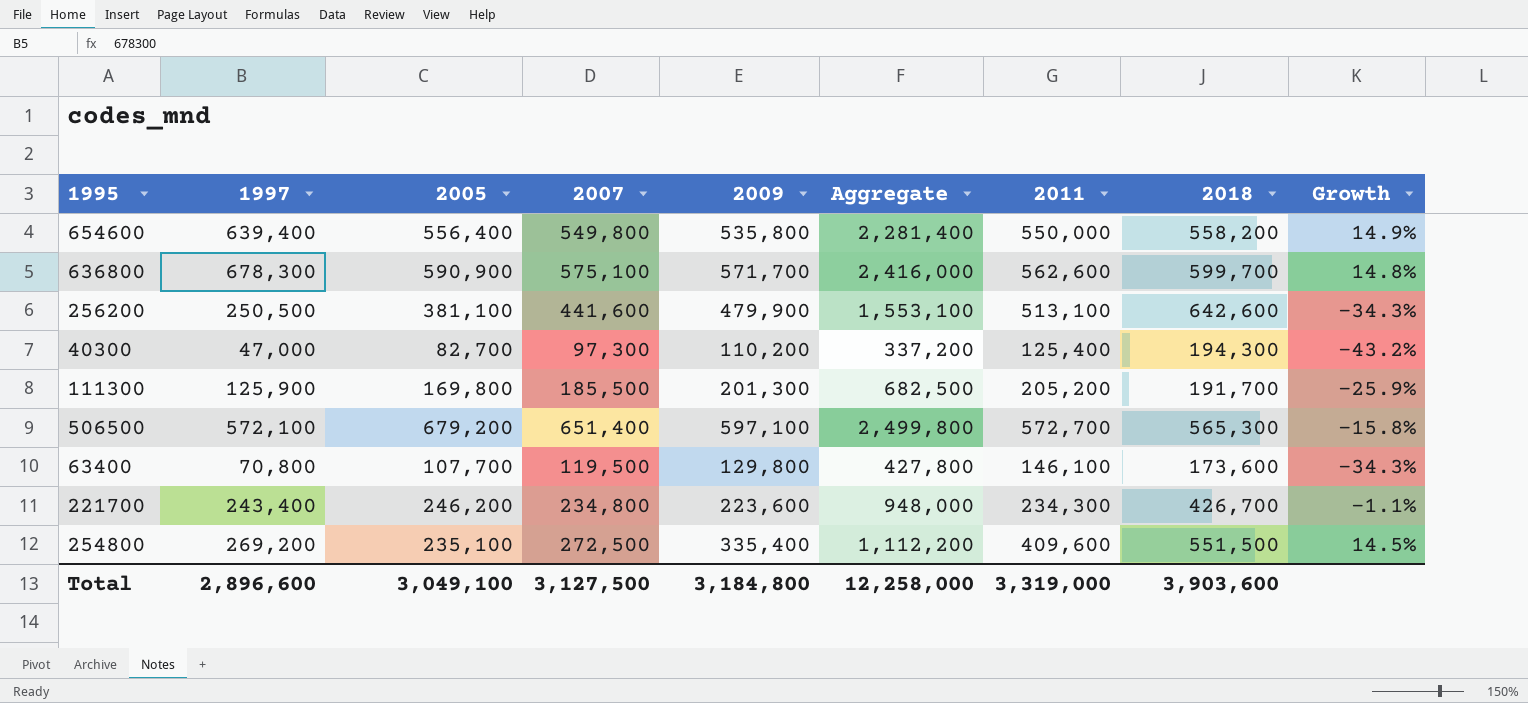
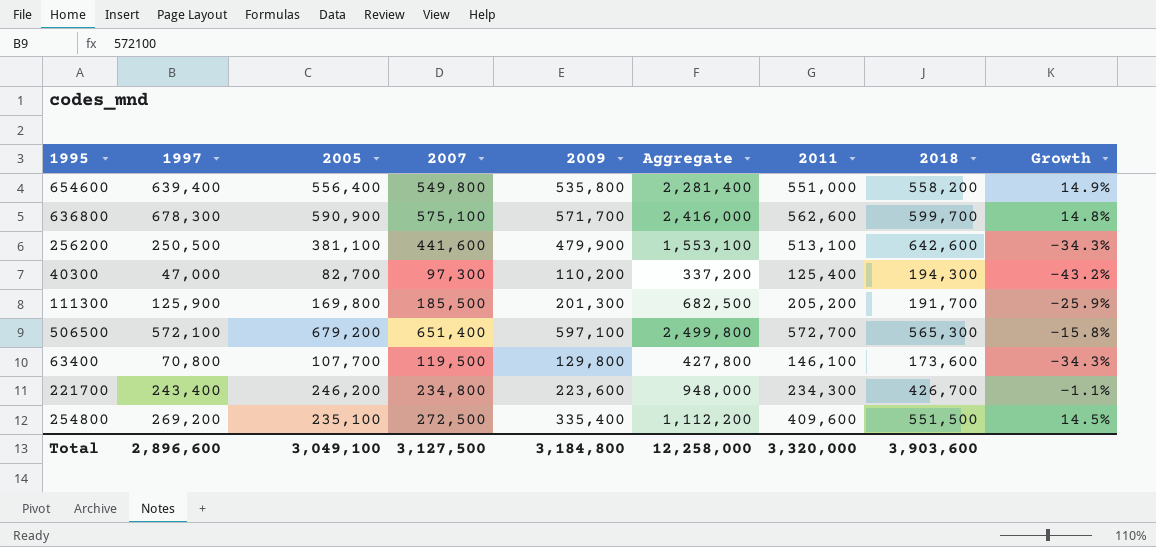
654600 | 2011: 550,000 -> 551,000
Total | 2011: 3,319,000 -> 3,320,000

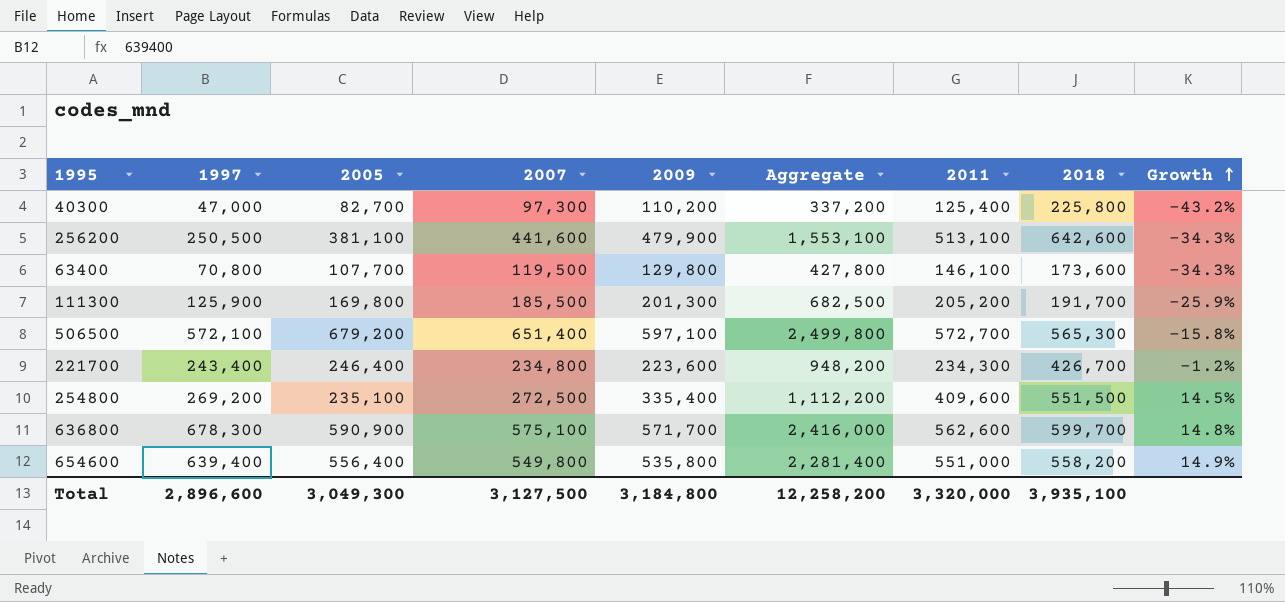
row order: none -> Growth ascending
40300 | 2018: 194,300 -> 225,800
221700 | 2005: 246,200 -> 246,400
221700 | Aggregate: 948,000 -> 948,200
221700 | Growth: -1.1% -> -1.2%
Total | 2005: 3,049,100 -> 3,049,300
Total | Aggregate: 12,258,000 -> 12,258,200
Total | 2018: 3,903,600 -> 3,935,100

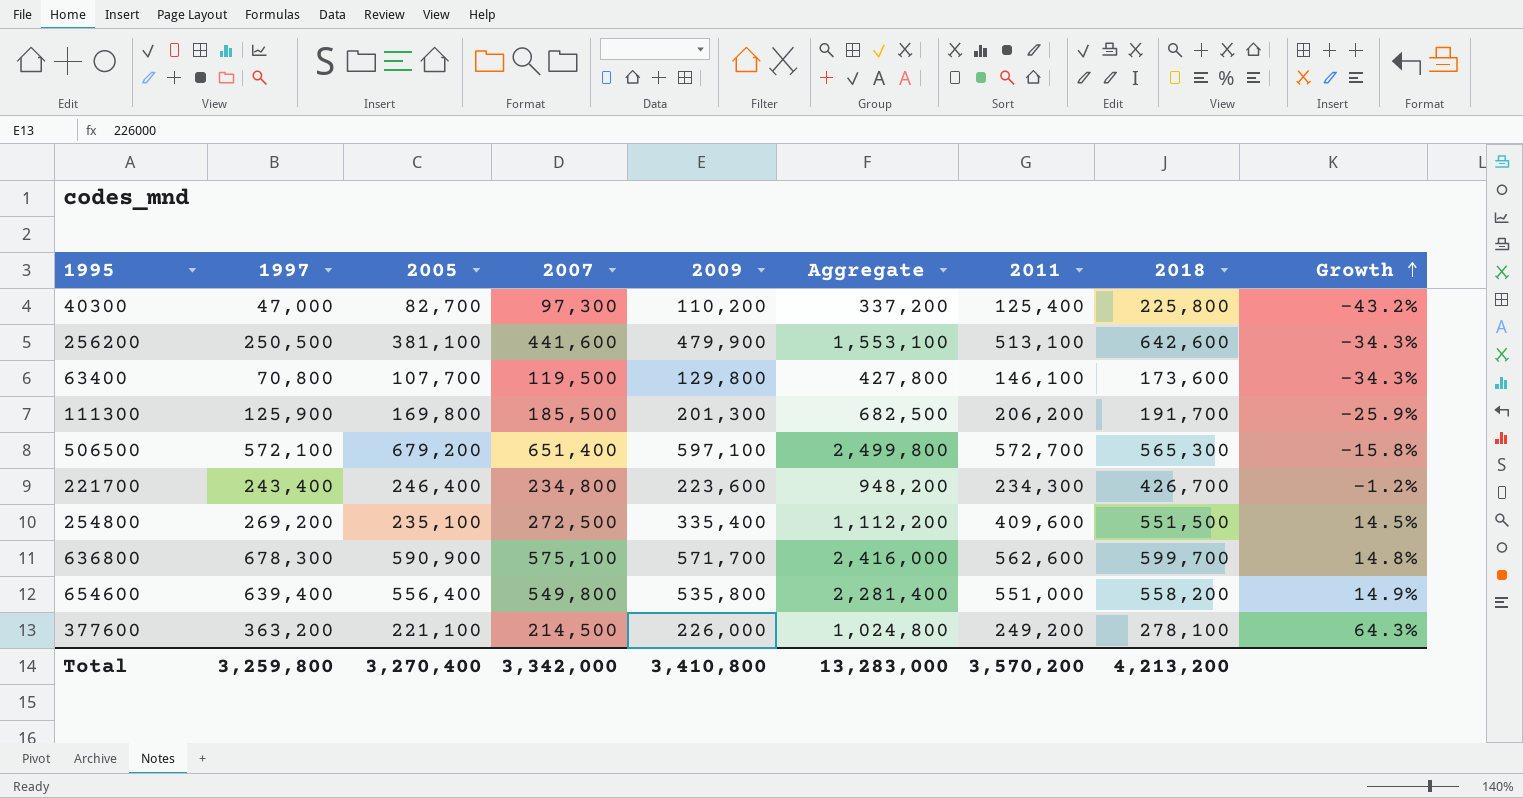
111300 | 2011: 205,200 -> 206,200
row 377600: none -> 363,200 | 221,100 | 214,500 | 226,000 | 1,024,800 | 249,200 | 278,100 | 64.3%
Total | 1997: 2,896,600 -> 3,259,800
Total | 2005: 3,049,300 -> 3,270,400
Total | 2007: 3,127,500 -> 3,342,000
Total | 2009: 3,184,800 -> 3,410,800
Total | Aggregate: 12,258,200 -> 13,283,000
Total | 2011: 3,320,000 -> 3,570,200
Total | 2018: 3,935,100 -> 4,213,200

